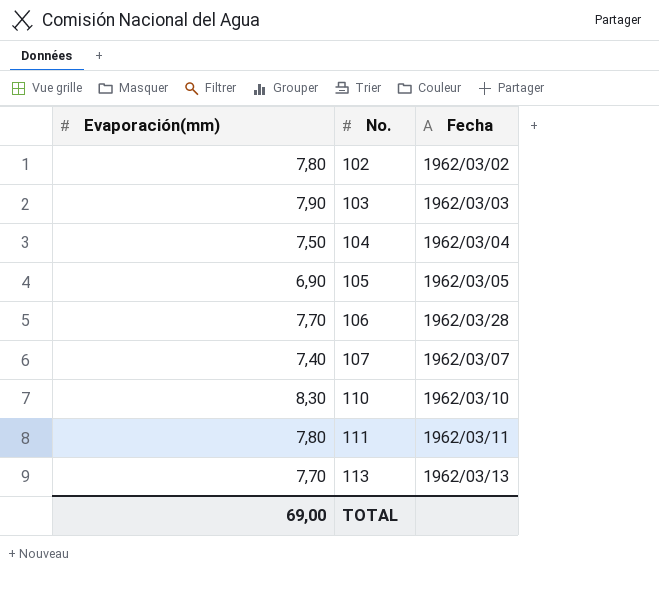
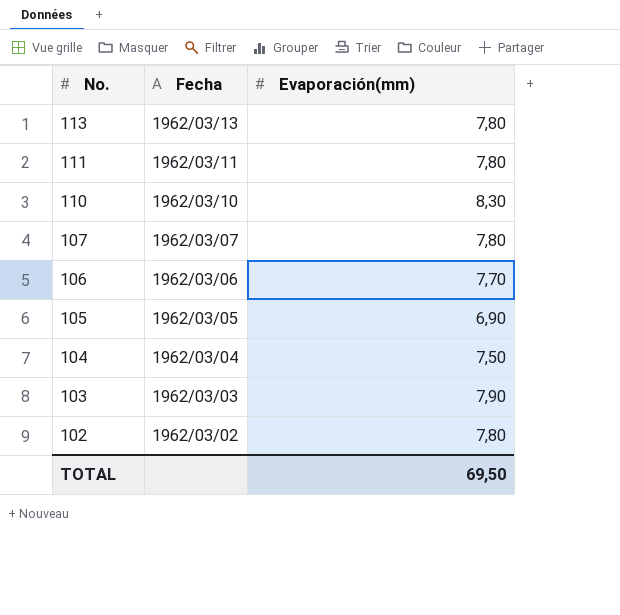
row order: No. ascending -> No. descending
column Evaporación(mm) | position: 1 -> 3
113 | Evaporación(mm): 7,70 -> 7,80
107 | Evaporación(mm): 7,40 -> 7,80
106 | Fecha: 1962/03/28 -> 1962/03/06
TOTAL | Evaporación(mm): 69,00 -> 69,50

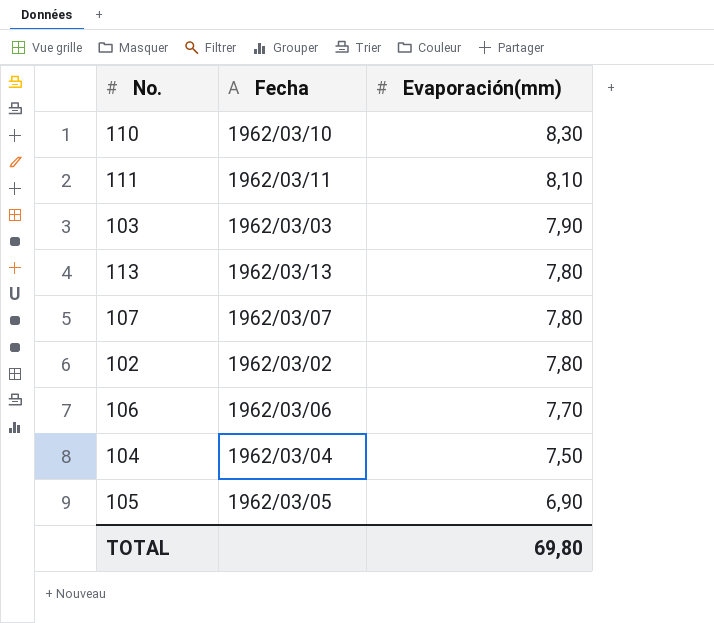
row order: No. descending -> Evaporación(mm) descending
111 | Evaporación(mm): 7,80 -> 8,10
TOTAL | Evaporación(mm): 69,50 -> 69,80

